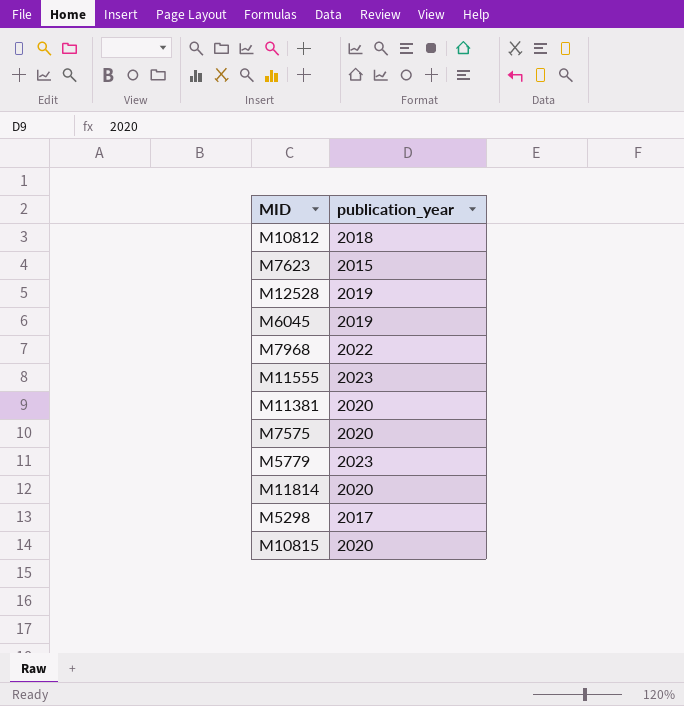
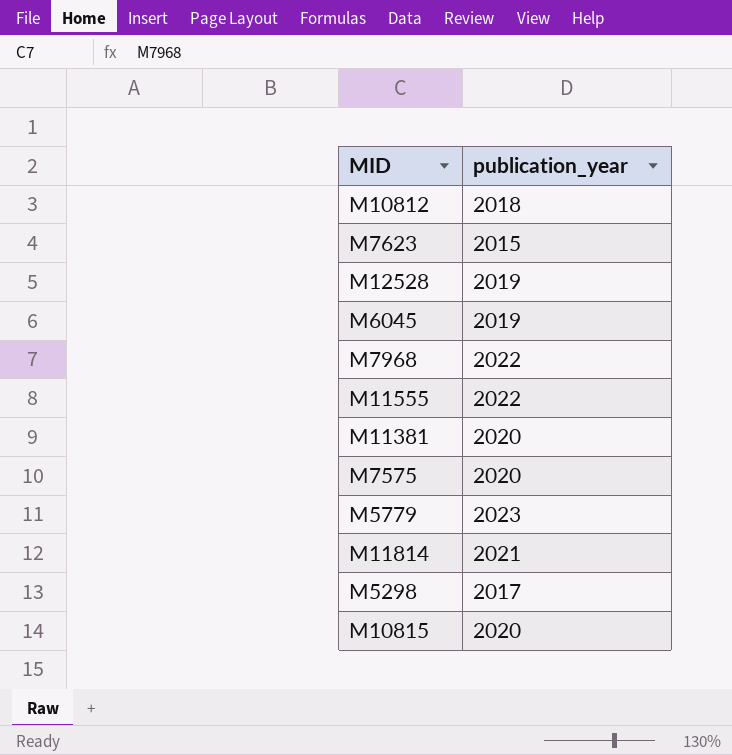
M11555 | publication_year: 2023 -> 2022
M11814 | publication_year: 2020 -> 2021

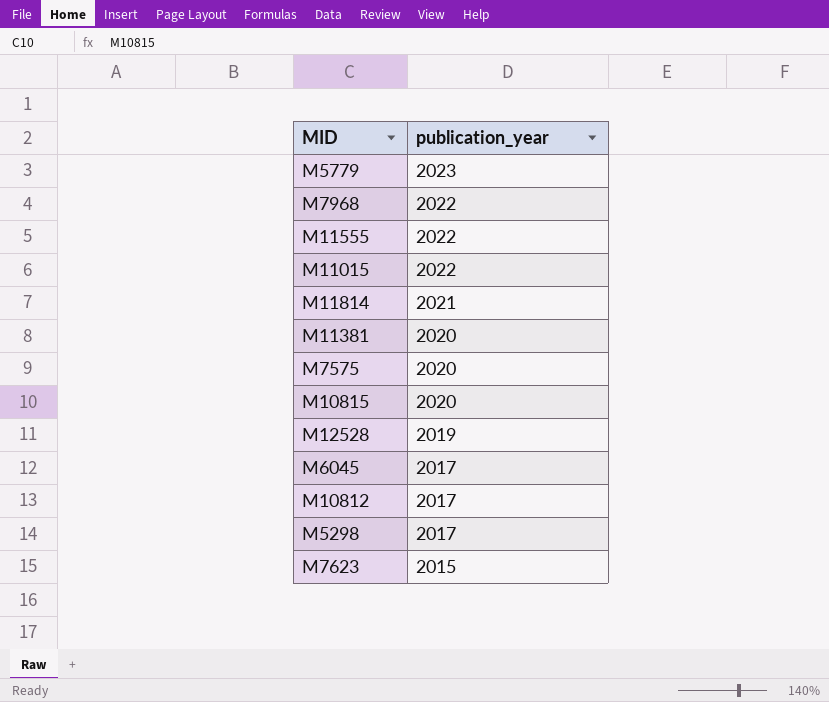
row order: none -> publication_year descending
row M11015: none -> 2022
M6045 | publication_year: 2019 -> 2017
M10812 | publication_year: 2018 -> 2017

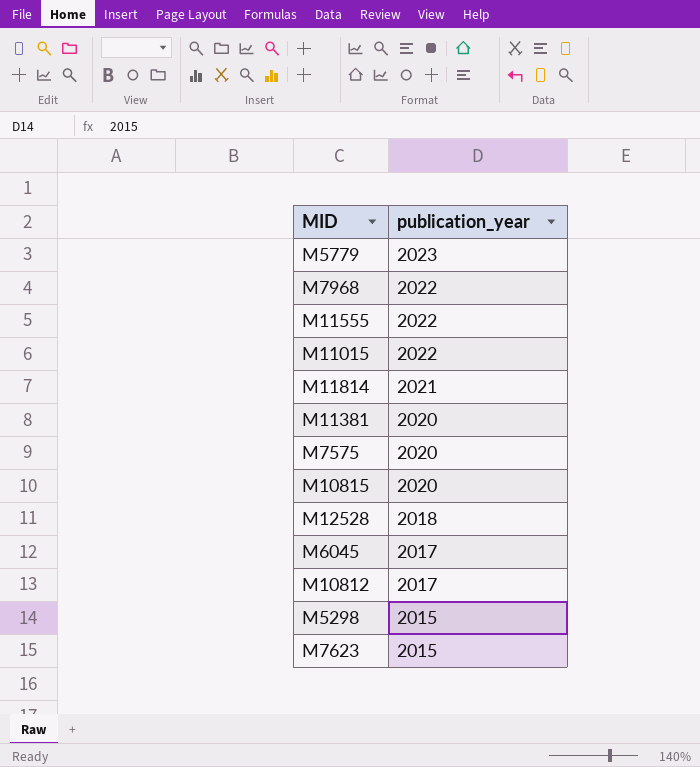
M12528 | publication_year: 2019 -> 2018
M5298 | publication_year: 2017 -> 2015

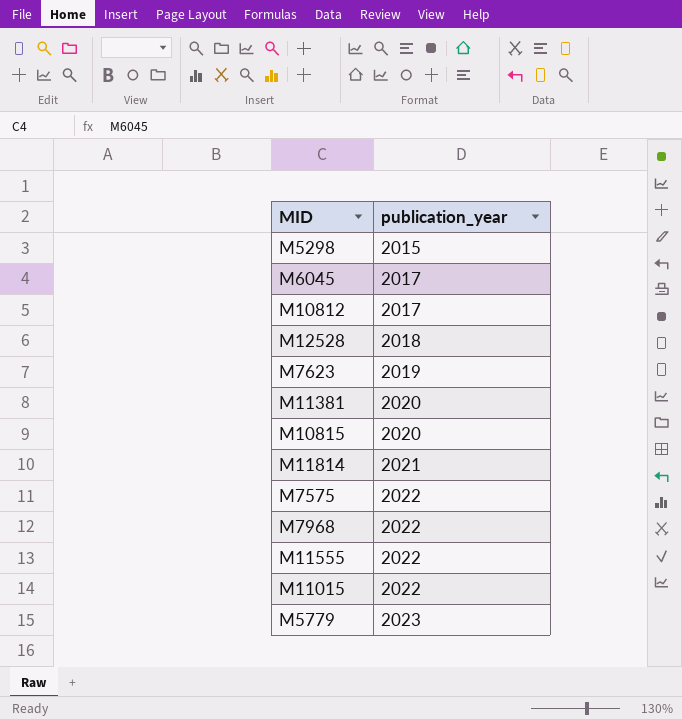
row order: publication_year descending -> publication_year ascending
M7623 | publication_year: 2015 -> 2019
M7575 | publication_year: 2020 -> 2022

